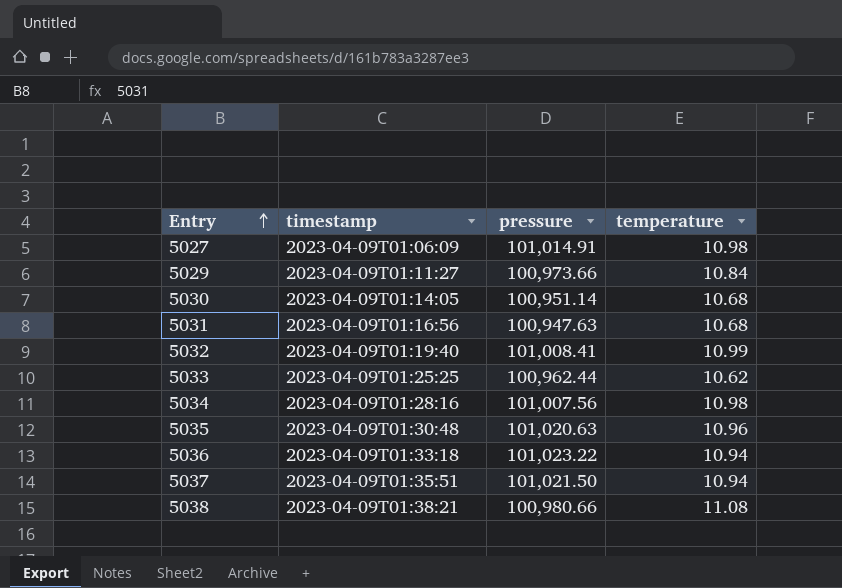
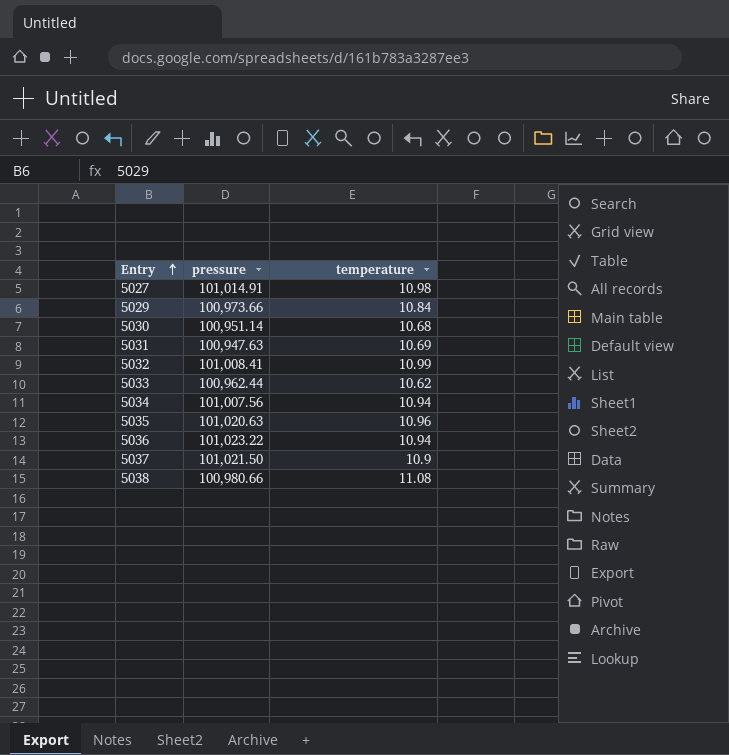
column timestamp | position: 2 -> none
5031 | temperature: 10.68 -> 10.69
5034 | temperature: 10.98 -> 10.94
5037 | temperature: 10.94 -> 10.9

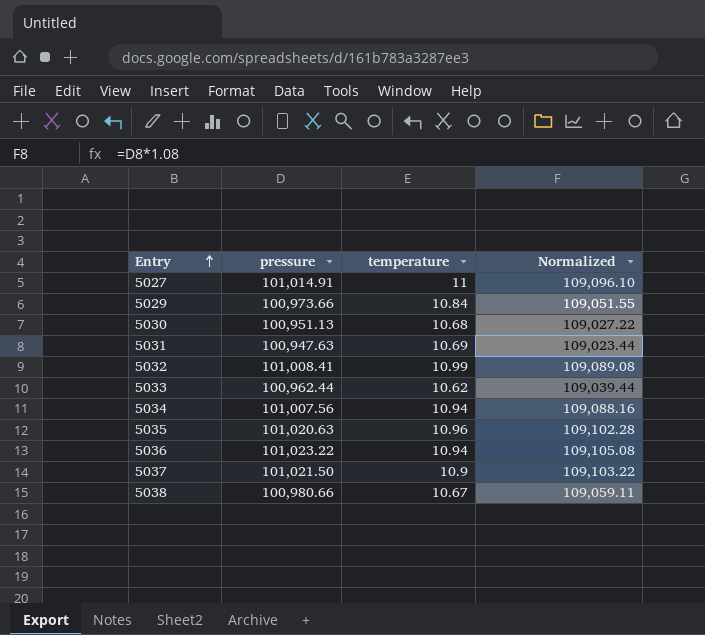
column Normalized | formula: none -> [pressure] * 1.08
5027 | temperature: 10.98 -> 11
5030 | pressure: 100,951.14 -> 100,951.13
5038 | temperature: 11.08 -> 10.67

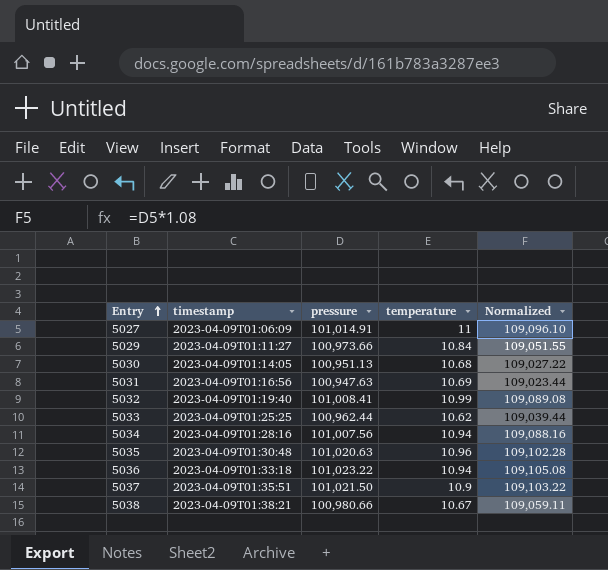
column timestamp | position: none -> 2

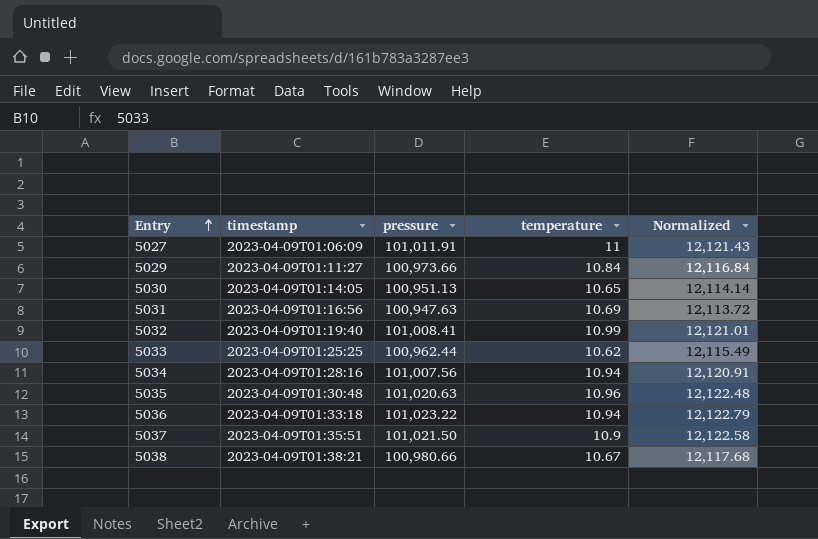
column Normalized | formula: [pressure] * 1.08 -> [pressure] * 0.12
5027 | pressure: 101,014.91 -> 101,011.91
5030 | temperature: 10.68 -> 10.65

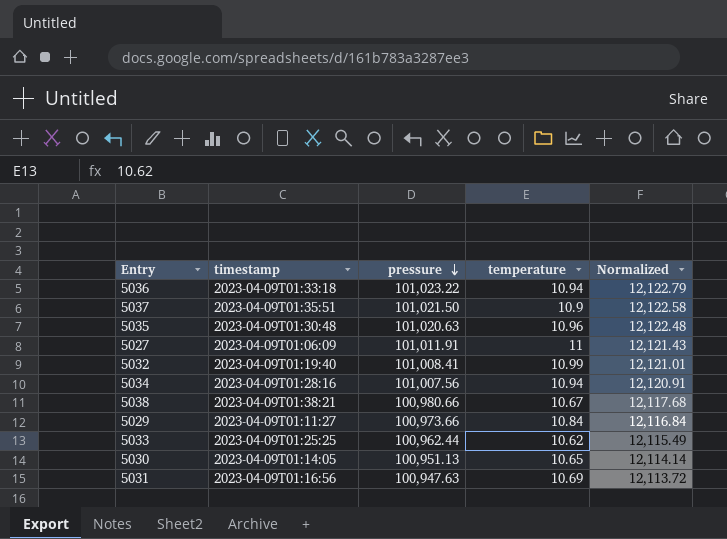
row order: Entry ascending -> pressure descending

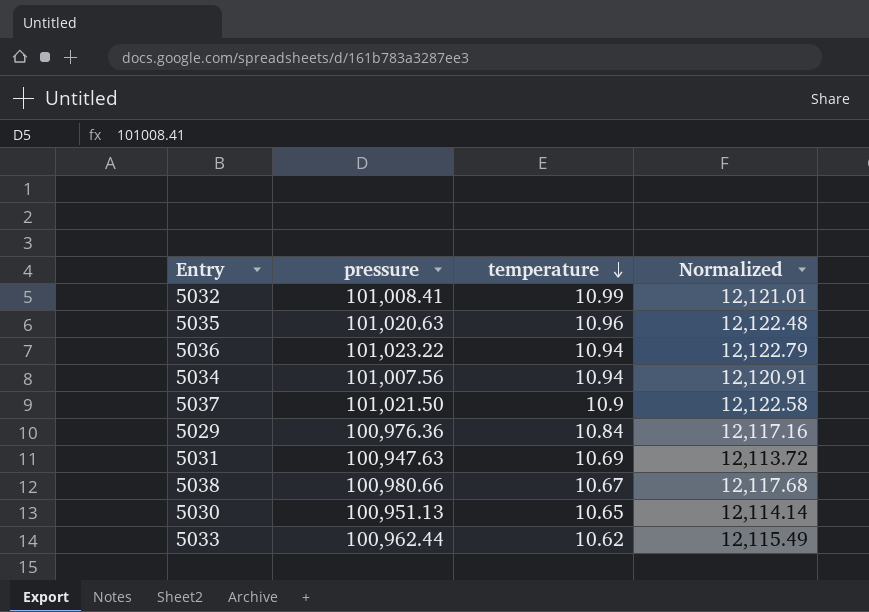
row order: pressure descending -> temperature descending
column timestamp | position: 2 -> none
row 5027: 2023-04-09T01:06:09 | 101,011.91 | 11 | 12,121.43 -> none
5029 | pressure: 100,973.66 -> 100,976.36
5029 | Normalized: 12,116.84 -> 12,117.16

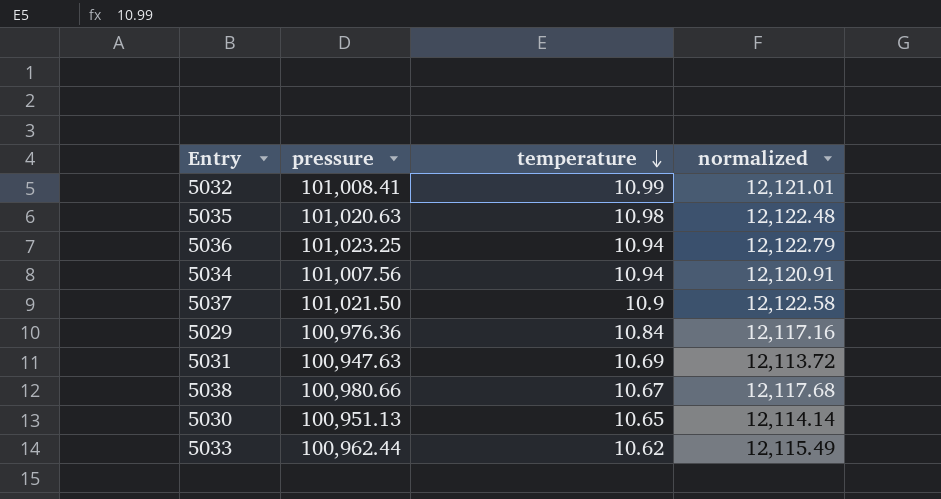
column name: Normalized -> normalized
5035 | temperature: 10.96 -> 10.98
5036 | pressure: 101,023.22 -> 101,023.25

